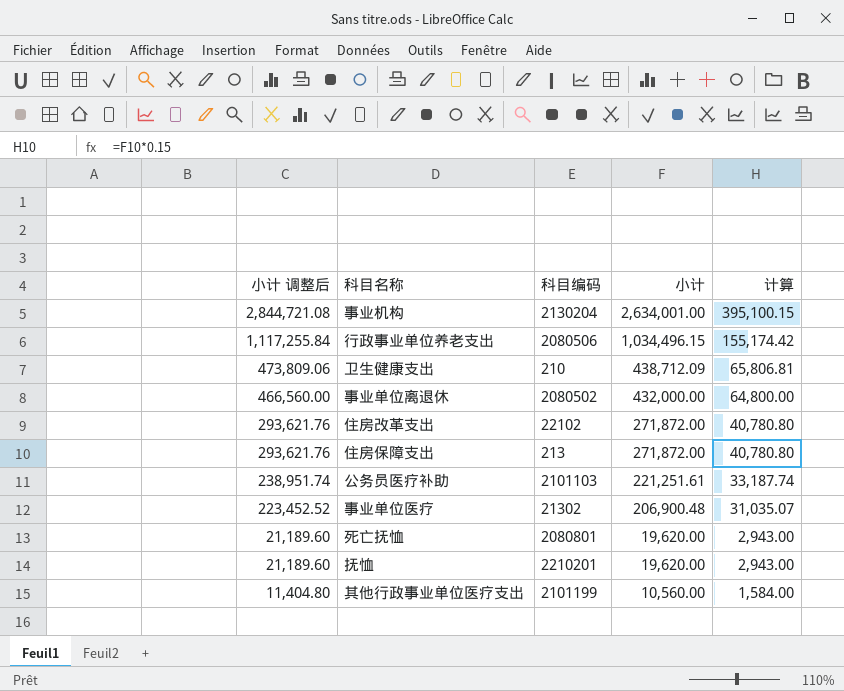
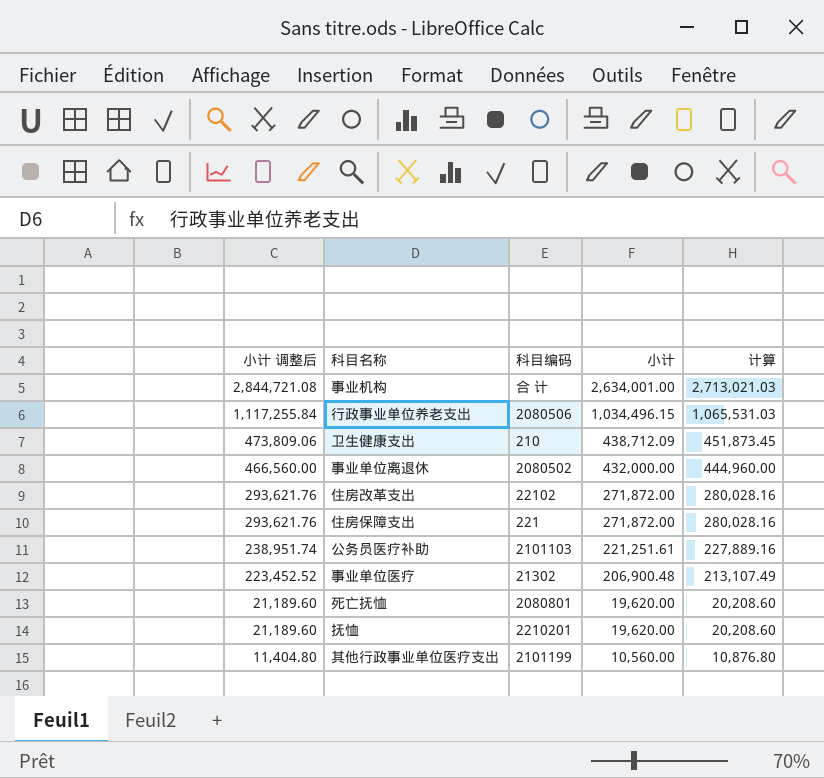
column 计算 | formula: [小计] * 0.15 -> [小计] * 1.03
事业机构 | 科目编码: 2130204 -> 合 计
住房保障支出 | 科目编码: 213 -> 221

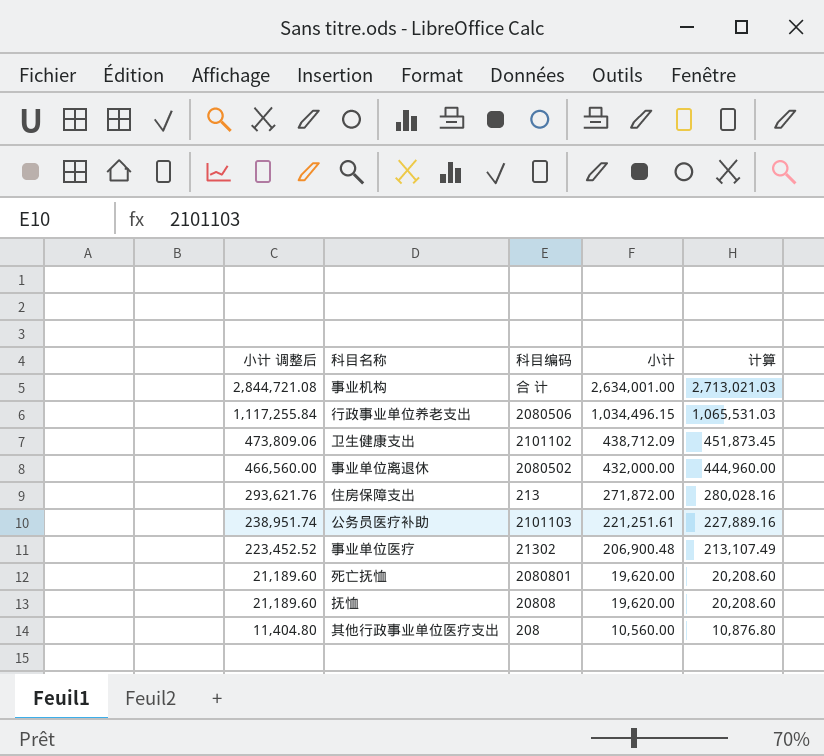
row 住房改革支出: 293,621.76 | 22102 | 271,872.00 | 280,028.16 -> none
卫生健康支出 | 科目编码: 210 -> 2101102
住房保障支出 | 科目编码: 221 -> 213
抚恤 | 科目编码: 2210201 -> 20808
其他行政事业单位医疗支出 | 科目编码: 2101199 -> 208

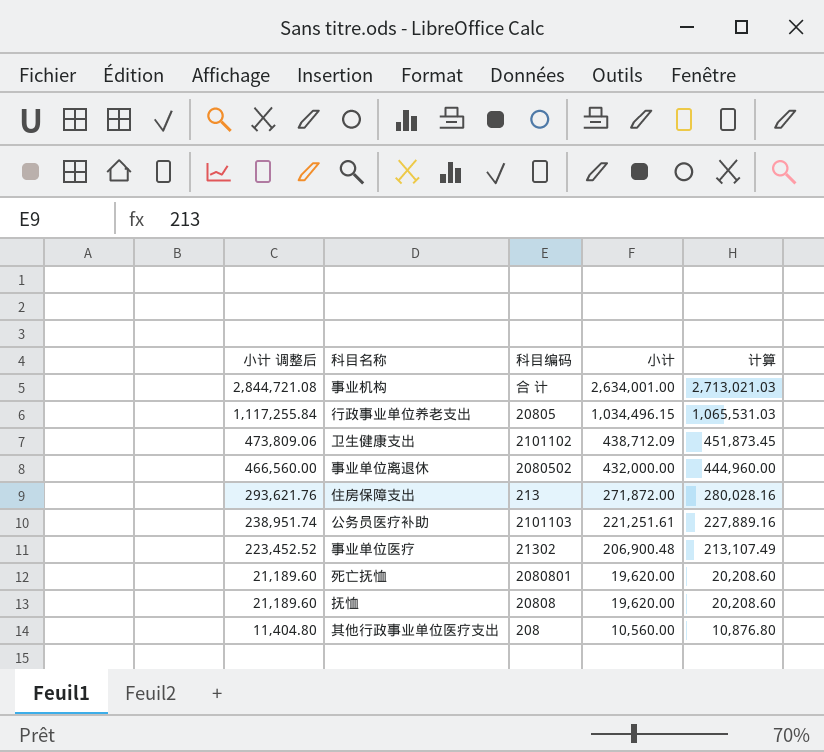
行政事业单位养老支出 | 科目编码: 2080506 -> 20805

